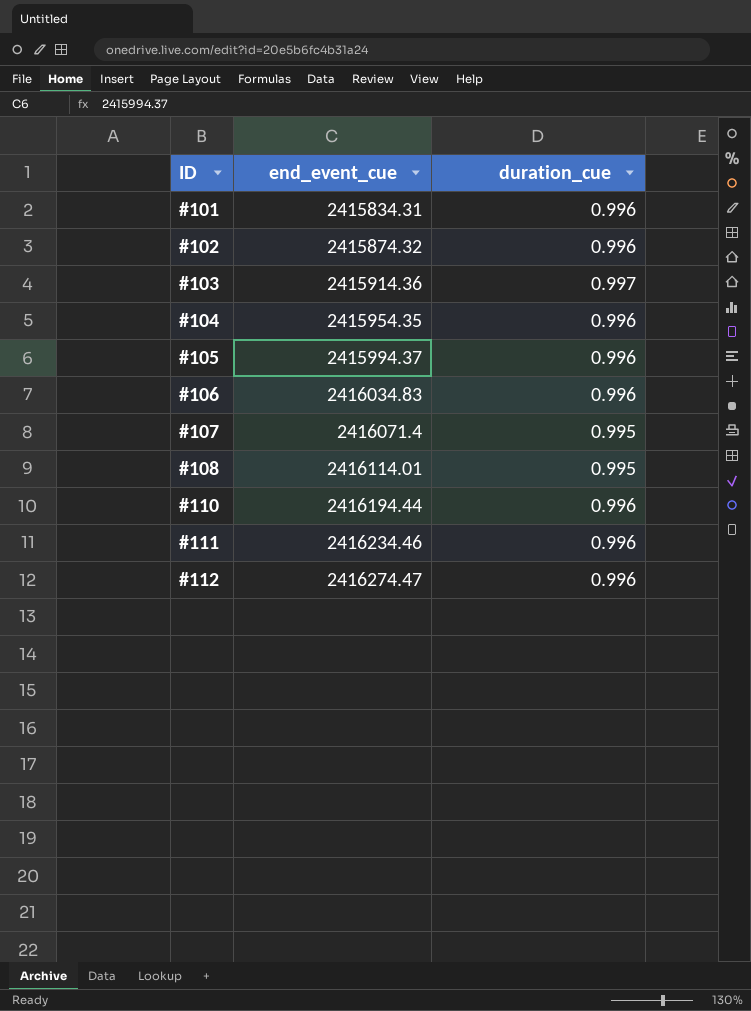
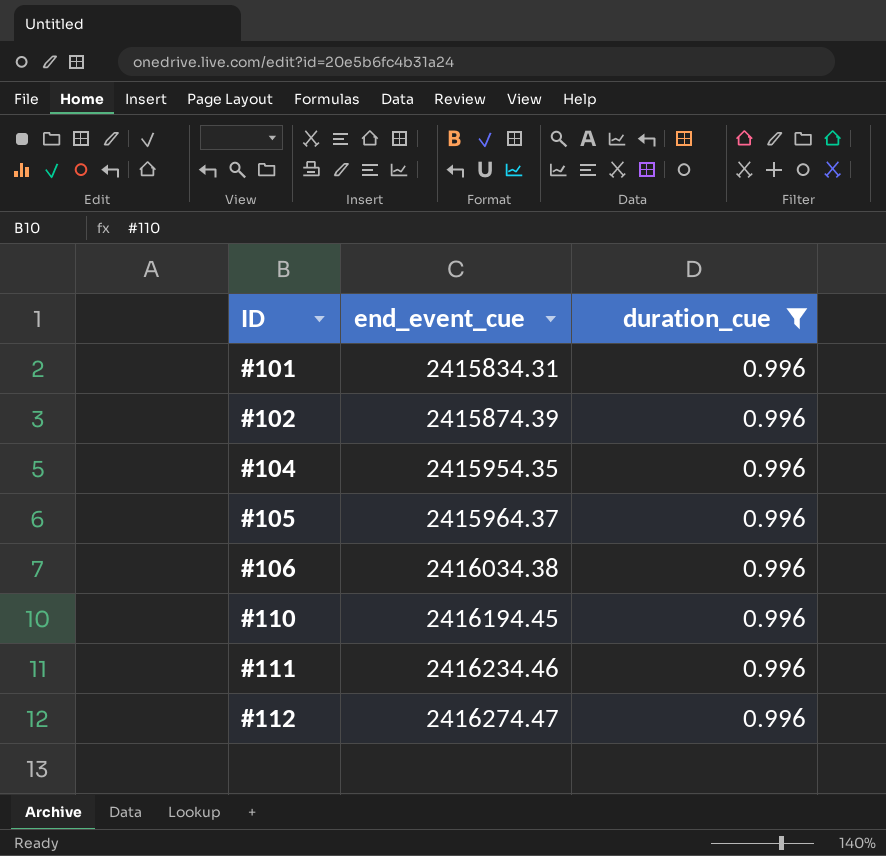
filter: none -> duration_cue = 0.996
#102 | end_event_cue: 2415874.32 -> 2415874.39
#105 | end_event_cue: 2415994.37 -> 2415964.37
#106 | end_event_cue: 2416034.83 -> 2416034.38
#110 | end_event_cue: 2416194.44 -> 2416194.45

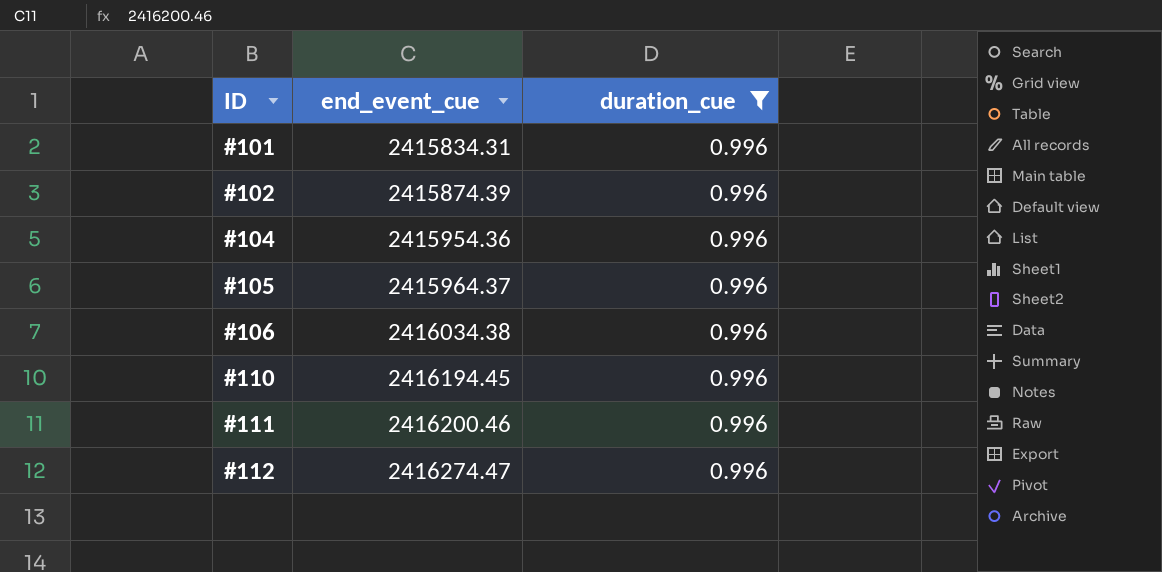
#104 | end_event_cue: 2415954.35 -> 2415954.36
#111 | end_event_cue: 2416234.46 -> 2416200.46

